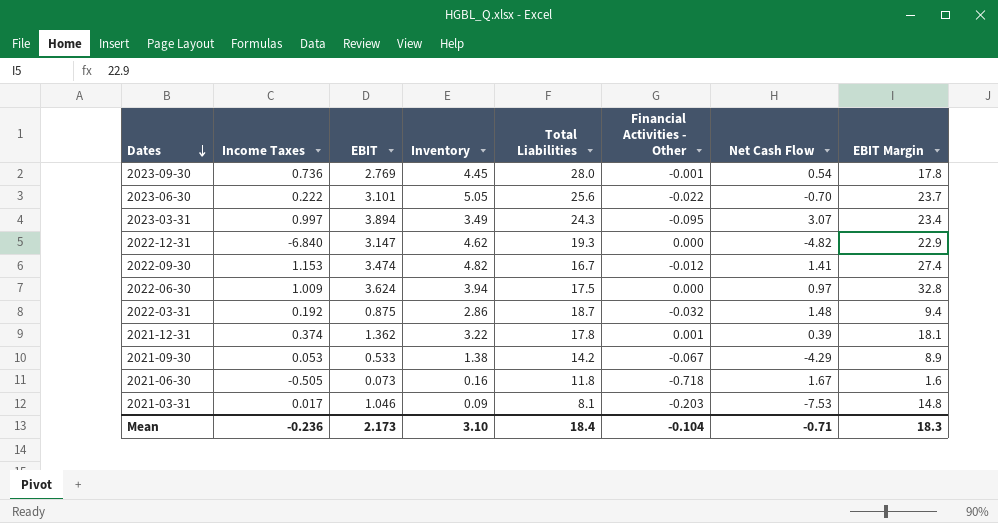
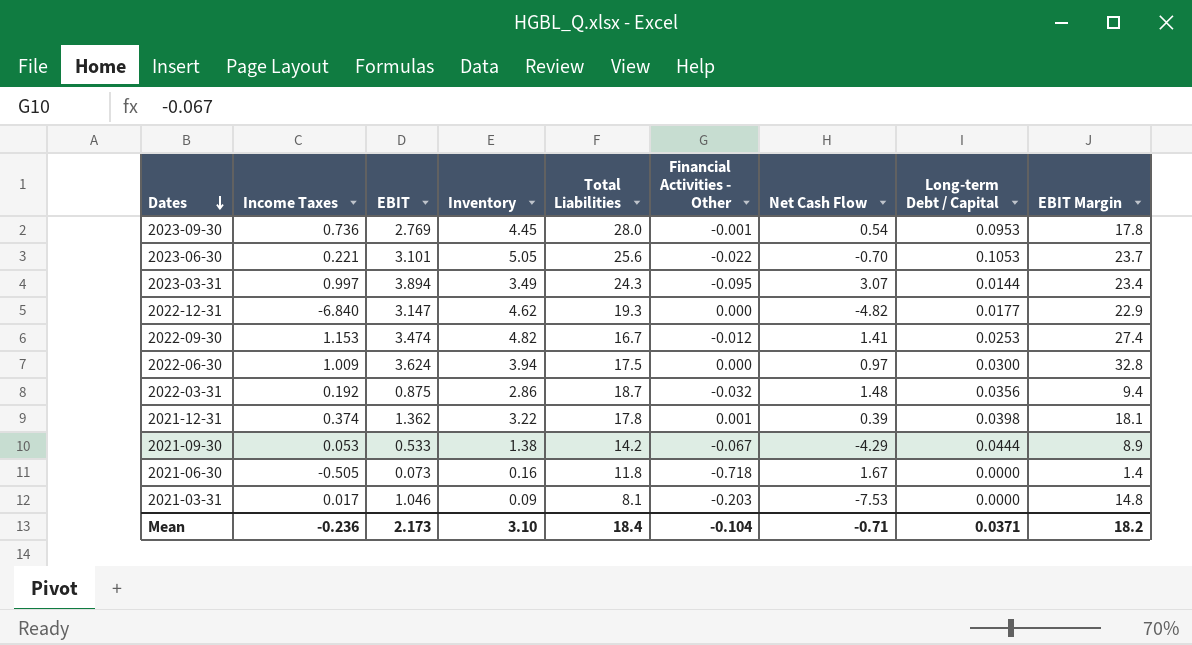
column Long-term Debt / Capital | position: none -> 8
2023-06-30 | Income Taxes: 0.222 -> 0.221
2021-06-30 | EBIT Margin: 1.6 -> 1.4
Mean | EBIT Margin: 18.3 -> 18.2

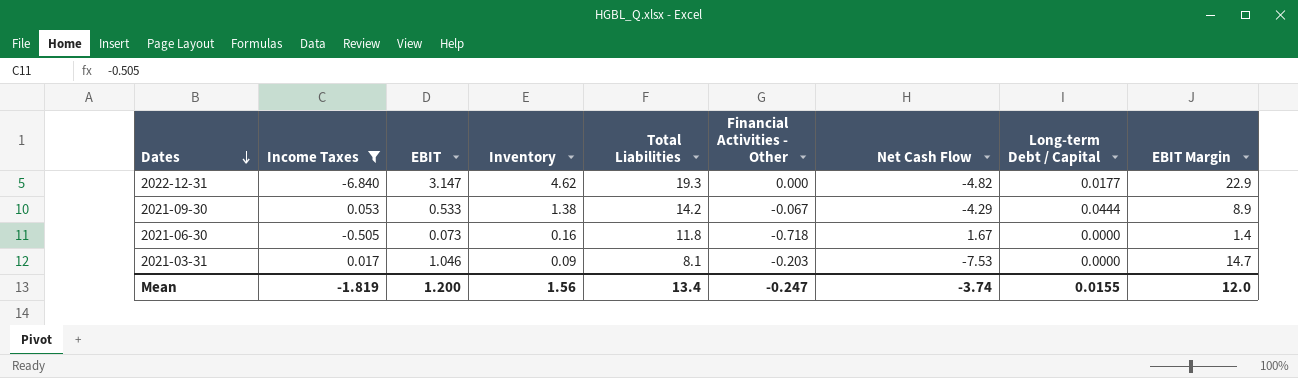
filter: none -> Income Taxes <= 0.053
2021-03-31 | EBIT Margin: 14.8 -> 14.7
Mean | Income Taxes: -0.236 -> -1.819
Mean | EBIT: 2.173 -> 1.200
Mean | Inventory: 3.10 -> 1.56
Mean | Total Liabilities: 18.4 -> 13.4
Mean | Financial Activities - Other: -0.104 -> -0.247
Mean | Net Cash Flow: -0.71 -> -3.74
Mean | Long-term Debt / Capital: 0.0371 -> 0.0155
Mean | EBIT Margin: 18.2 -> 12.0

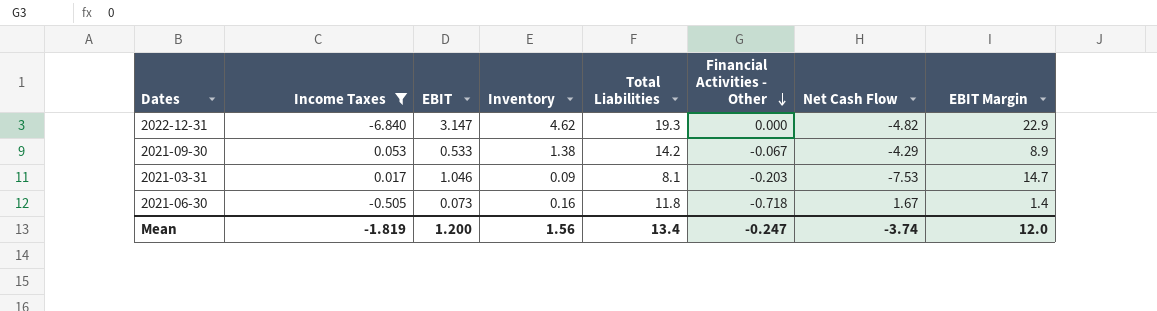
row order: Dates descending -> Financial Activities - Other descending
column Long-term Debt / Capital | position: 8 -> none

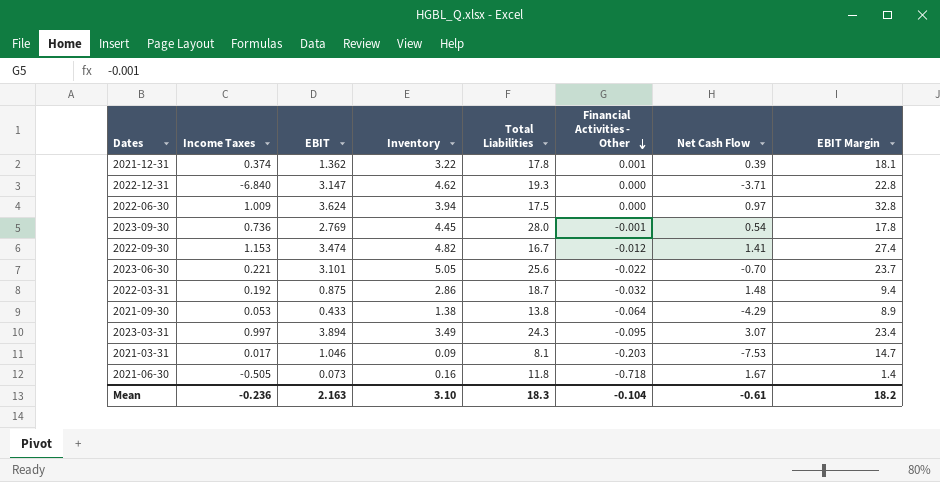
filter: Income Taxes <= 0.053 -> none
2022-12-31 | Net Cash Flow: -4.82 -> -3.71
2022-12-31 | EBIT Margin: 22.9 -> 22.8
2021-09-30 | EBIT: 0.533 -> 0.433
2021-09-30 | Total Liabilities: 14.2 -> 13.8
2021-09-30 | Financial Activities - Other: -0.067 -> -0.064
Mean | Income Taxes: -1.819 -> -0.236
Mean | EBIT: 1.200 -> 2.163
Mean | Inventory: 1.56 -> 3.10
Mean | Total Liabilities: 13.4 -> 18.3
Mean | Financial Activities - Other: -0.247 -> -0.104
Mean | Net Cash Flow: -3.74 -> -0.61
Mean | EBIT Margin: 12.0 -> 18.2

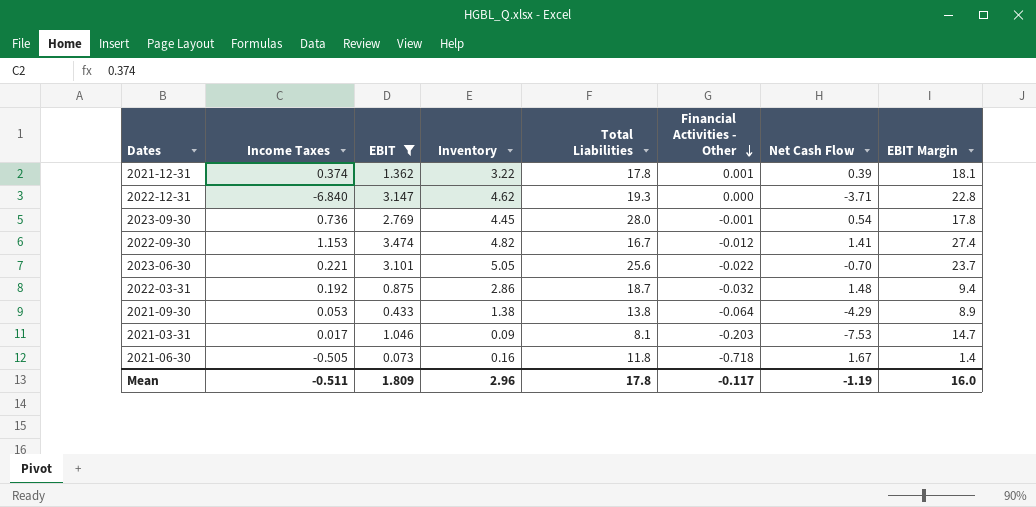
filter: none -> EBIT <= 3.474
Mean | Income Taxes: -0.236 -> -0.511
Mean | EBIT: 2.163 -> 1.809
Mean | Inventory: 3.10 -> 2.96
Mean | Total Liabilities: 18.3 -> 17.8
Mean | Financial Activities - Other: -0.104 -> -0.117
Mean | Net Cash Flow: -0.61 -> -1.19
Mean | EBIT Margin: 18.2 -> 16.0

